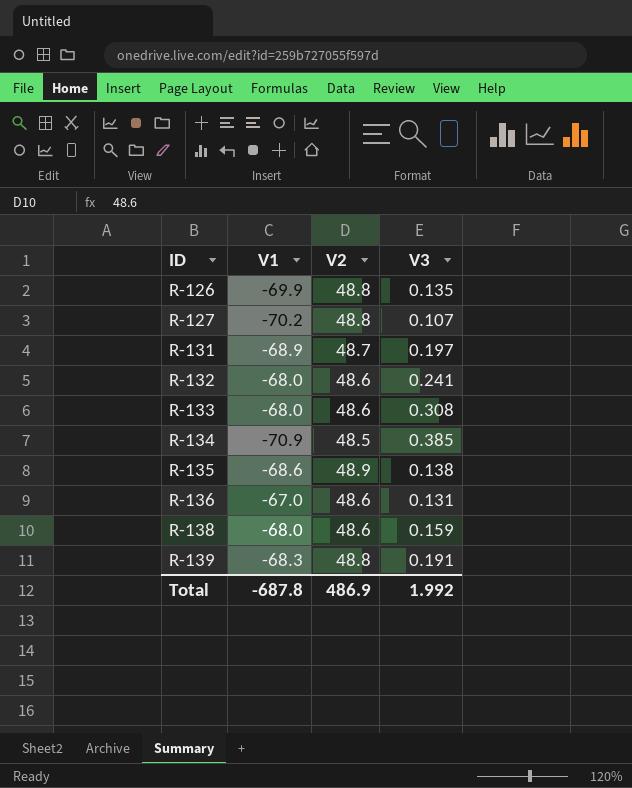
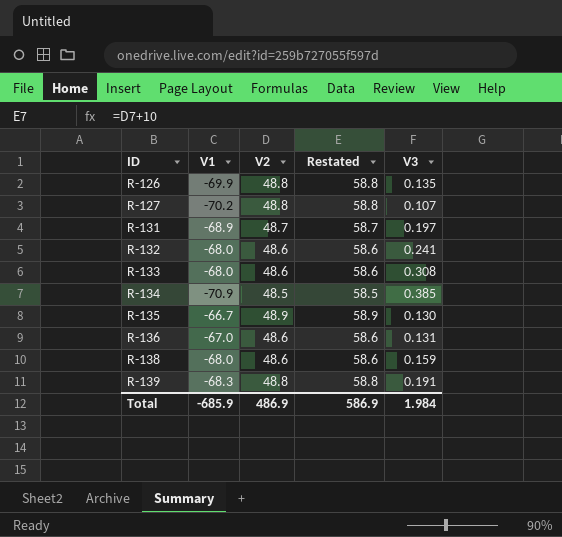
column Restated | formula: none -> [V2] + 10
R-135 | V1: -68.6 -> -66.7
R-135 | V3: 0.138 -> 0.130
Total | V1: -687.8 -> -685.9
Total | V3: 1.992 -> 1.984

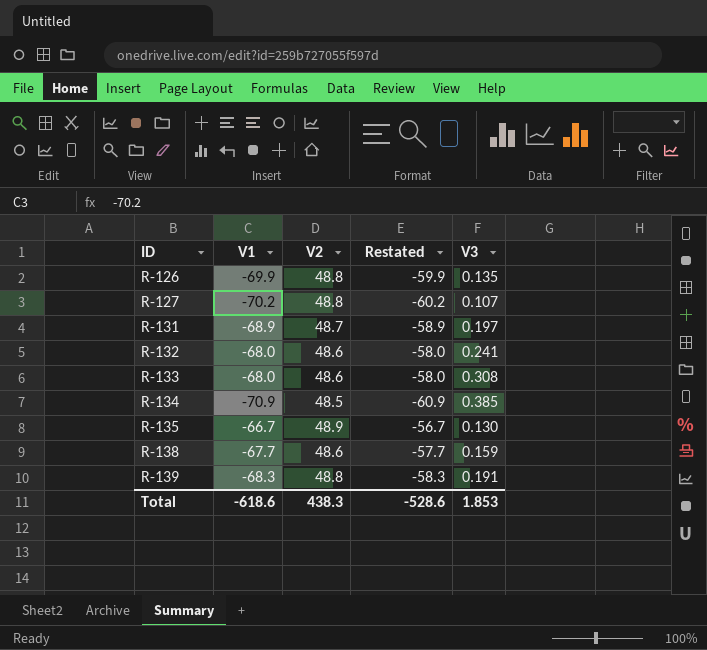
column Restated | formula: [V2] + 10 -> [V1] + 10
row R-136: -67.0 | 48.6 | 58.6 | 0.131 -> none
R-138 | V1: -68.0 -> -67.7
Total | V1: -685.9 -> -618.6
Total | V2: 486.9 -> 438.3
Total | Restated: 586.9 -> -528.6
Total | V3: 1.984 -> 1.853

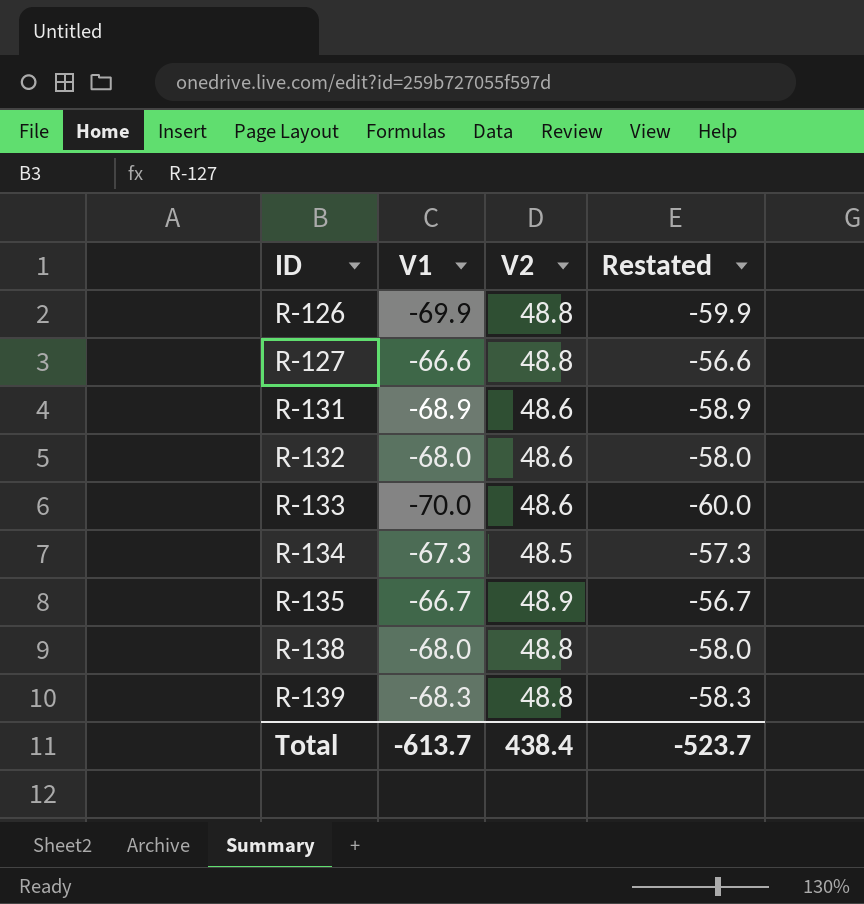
column V3 | position: 5 -> none
R-127 | V1: -70.2 -> -66.6
R-127 | Restated: -60.2 -> -56.6
R-131 | V2: 48.7 -> 48.6
R-133 | V1: -68.0 -> -70.0
R-133 | Restated: -58.0 -> -60.0
R-134 | V1: -70.9 -> -67.3
R-134 | Restated: -60.9 -> -57.3
R-138 | V1: -67.7 -> -68.0
R-138 | V2: 48.6 -> 48.8
R-138 | Restated: -57.7 -> -58.0
Total | V1: -618.6 -> -613.7
Total | V2: 438.3 -> 438.4
Total | Restated: -528.6 -> -523.7

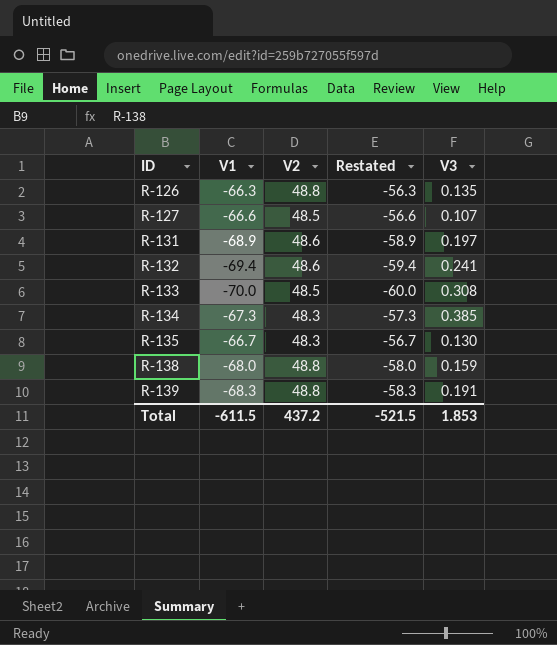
column V3 | position: none -> 5
R-126 | V1: -69.9 -> -66.3
R-126 | Restated: -59.9 -> -56.3
R-127 | V2: 48.8 -> 48.5
R-132 | V1: -68.0 -> -69.4
R-132 | Restated: -58.0 -> -59.4
R-133 | V2: 48.6 -> 48.5
R-134 | V2: 48.5 -> 48.3
R-135 | V2: 48.9 -> 48.3
Total | V1: -613.7 -> -611.5
Total | V2: 438.4 -> 437.2
Total | Restated: -523.7 -> -521.5

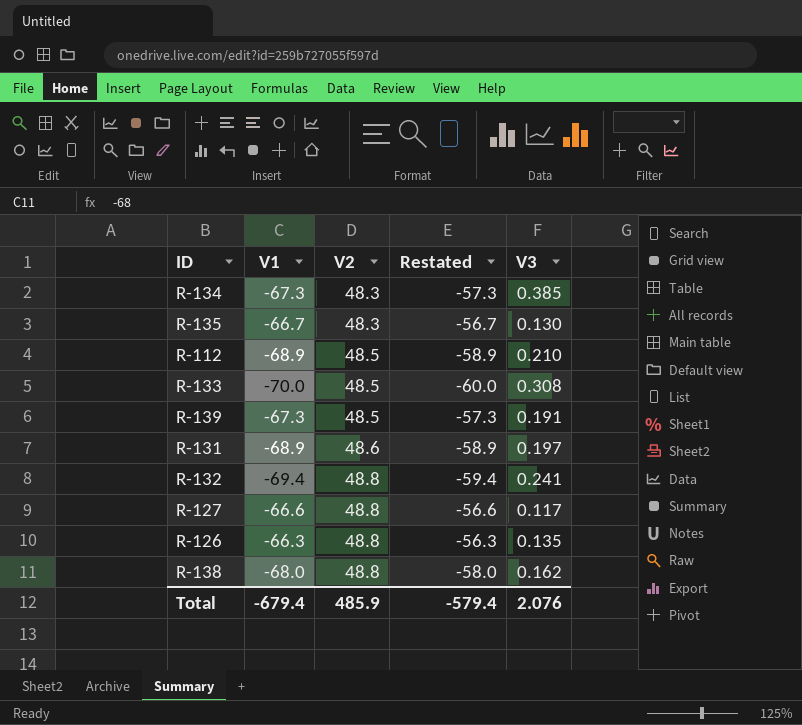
row order: ID ascending -> V2 ascending
row R-112: none -> -68.9 | 48.5 | -58.9 | 0.210
R-139 | V1: -68.3 -> -67.3
R-139 | V2: 48.8 -> 48.5
R-139 | Restated: -58.3 -> -57.3
R-132 | V2: 48.6 -> 48.8
R-127 | V2: 48.5 -> 48.8
R-127 | V3: 0.107 -> 0.117
R-138 | V3: 0.159 -> 0.162
Total | V1: -611.5 -> -679.4
Total | V2: 437.2 -> 485.9
Total | Restated: -521.5 -> -579.4
Total | V3: 1.853 -> 2.076

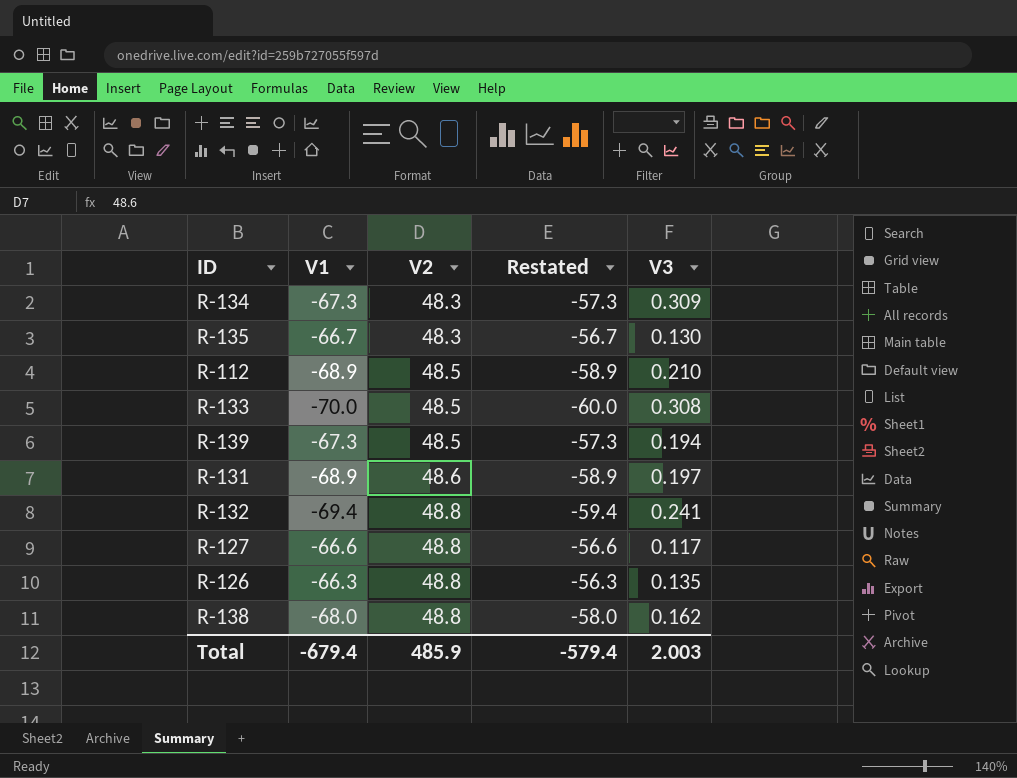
R-134 | V3: 0.385 -> 0.309
R-139 | V3: 0.191 -> 0.194
Total | V3: 2.076 -> 2.003

